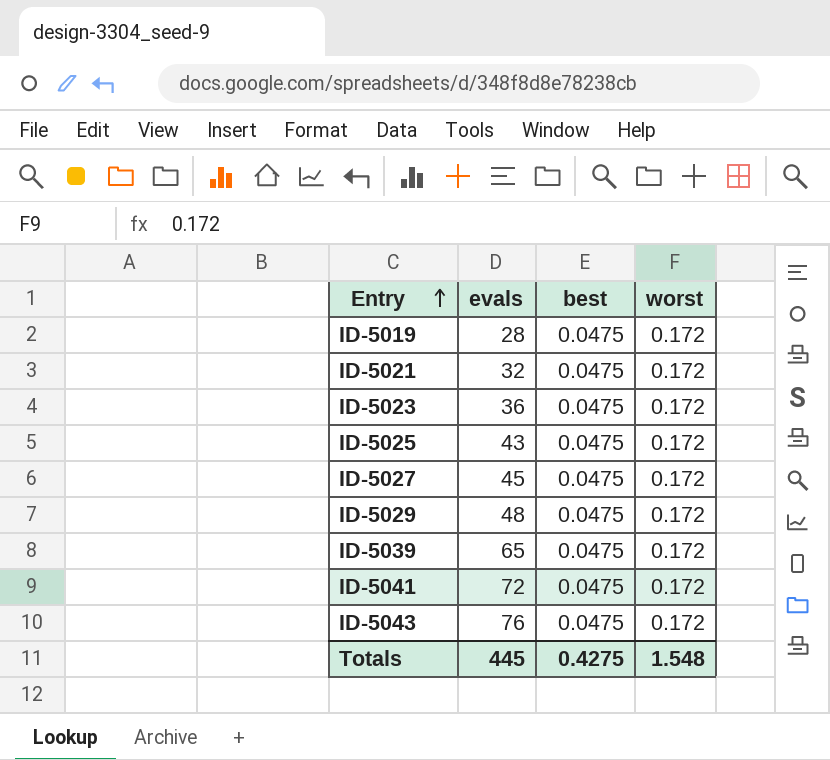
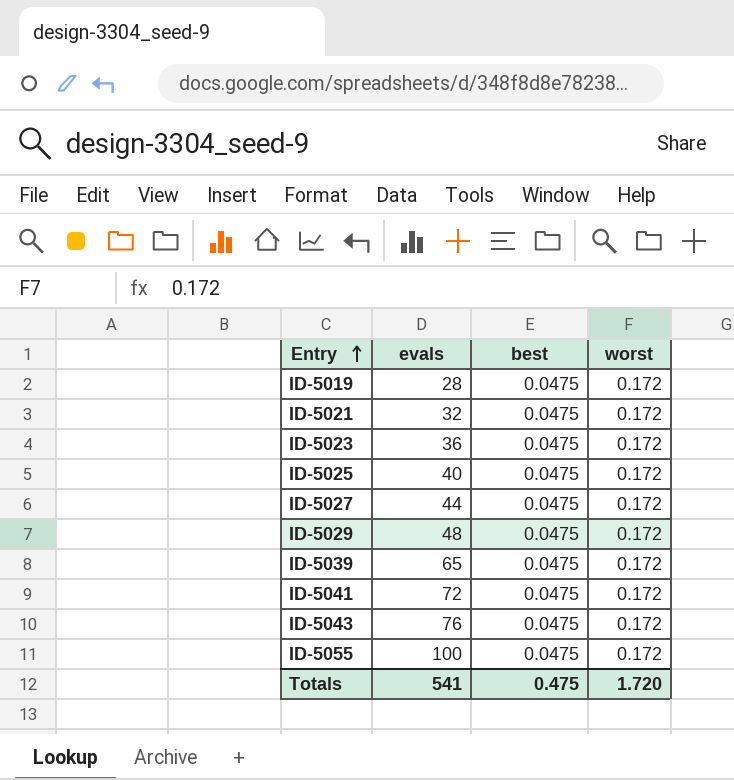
ID-5025 | evals: 43 -> 40
ID-5027 | evals: 45 -> 44
row ID-5055: none -> 100 | 0.0475 | 0.172
Totals | evals: 445 -> 541
Totals | best: 0.4275 -> 0.475
Totals | worst: 1.548 -> 1.720

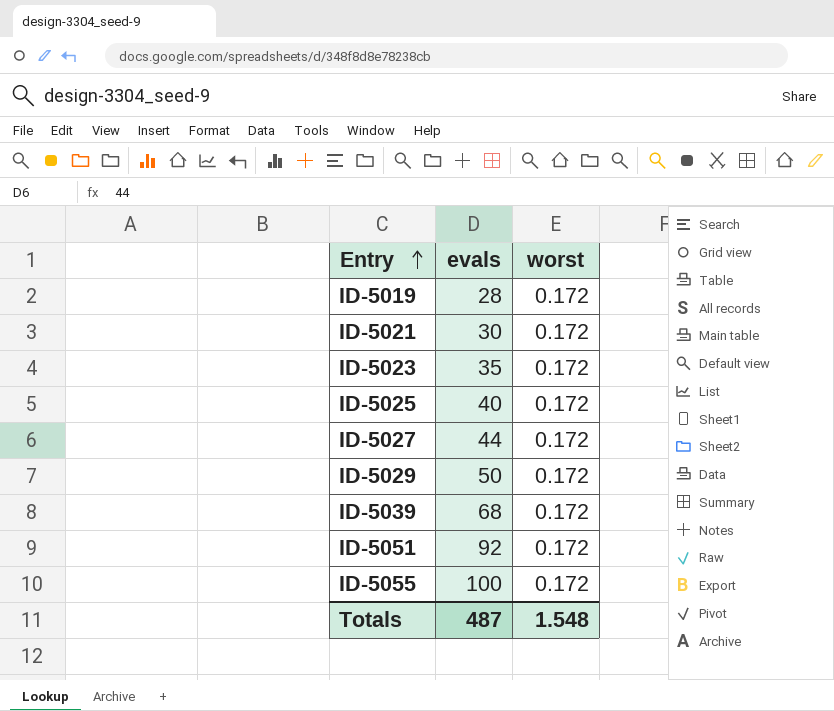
column best | position: 3 -> none
row ID-5041: 72 | 0.0475 | 0.172 -> none
row ID-5043: 76 | 0.0475 | 0.172 -> none
ID-5021 | evals: 32 -> 30
ID-5023 | evals: 36 -> 35
ID-5029 | evals: 48 -> 50
ID-5039 | evals: 65 -> 68
row ID-5051: none -> 92 | 0.172
Totals | evals: 541 -> 487
Totals | worst: 1.720 -> 1.548

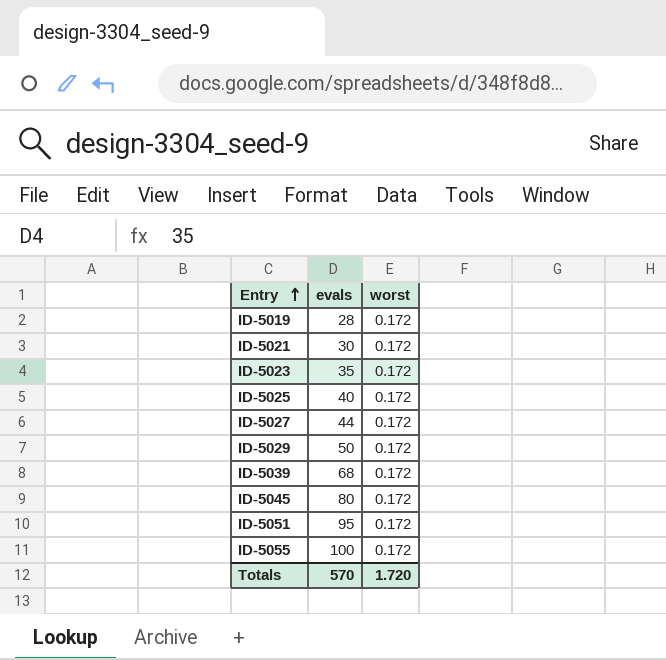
row ID-5045: none -> 80 | 0.172
ID-5051 | evals: 92 -> 95
Totals | evals: 487 -> 570
Totals | worst: 1.548 -> 1.720

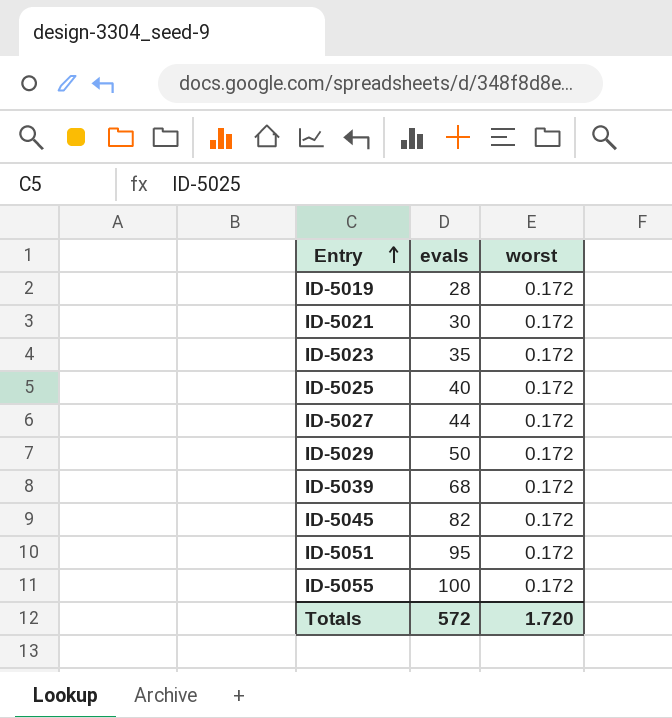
ID-5045 | evals: 80 -> 82
Totals | evals: 570 -> 572

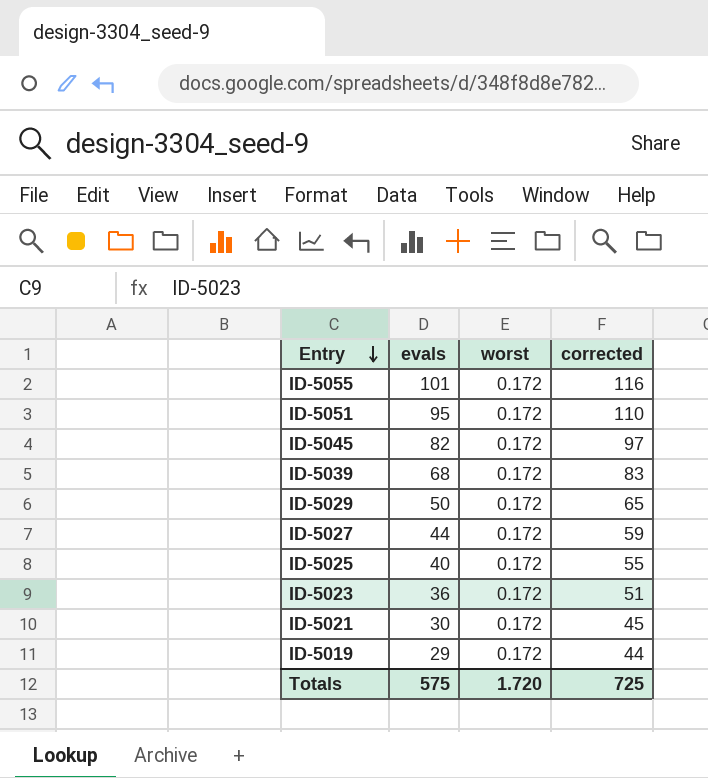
row order: Entry ascending -> Entry descending
column corrected | formula: none -> [evals] + 15
ID-5055 | evals: 100 -> 101
ID-5023 | evals: 35 -> 36
ID-5019 | evals: 28 -> 29
Totals | evals: 572 -> 575

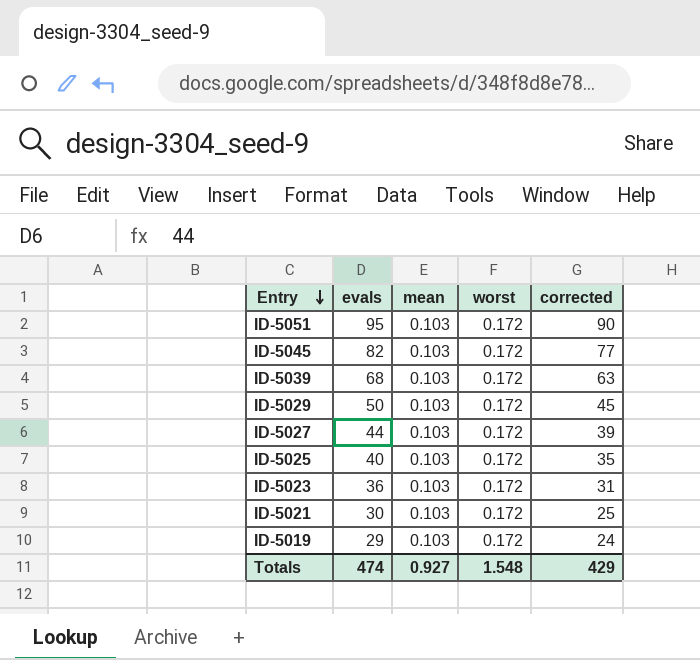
column mean | position: none -> 3
column corrected | formula: [evals] + 15 -> [evals] - 5
row ID-5055: 101 | 0.172 | 116 -> none
Totals | evals: 575 -> 474
Totals | worst: 1.720 -> 1.548
Totals | corrected: 725 -> 429

